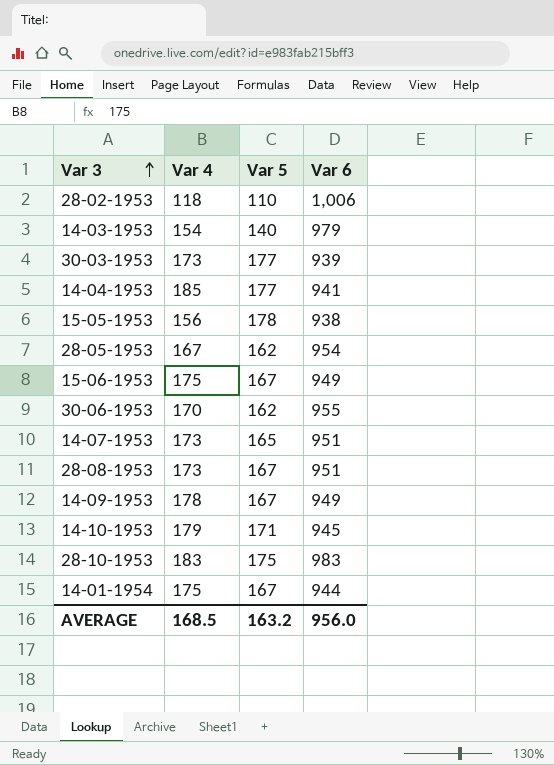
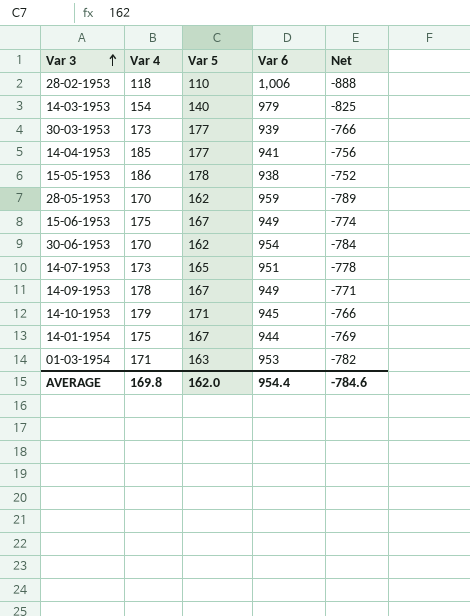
column Net | formula: none -> [Var 4] - [Var 6]
row 28-08-1953: 173 | 167 | 951 -> none
row 28-10-1953: 183 | 175 | 983 -> none
15-05-1953 | Var 4: 156 -> 186
28-05-1953 | Var 4: 167 -> 170
28-05-1953 | Var 6: 954 -> 959
30-06-1953 | Var 6: 955 -> 954
row 01-03-1954: none -> 171 | 163 | 953 | -782
AVERAGE | Var 4: 168.5 -> 169.8
AVERAGE | Var 5: 163.2 -> 162.0
AVERAGE | Var 6: 956.0 -> 954.4

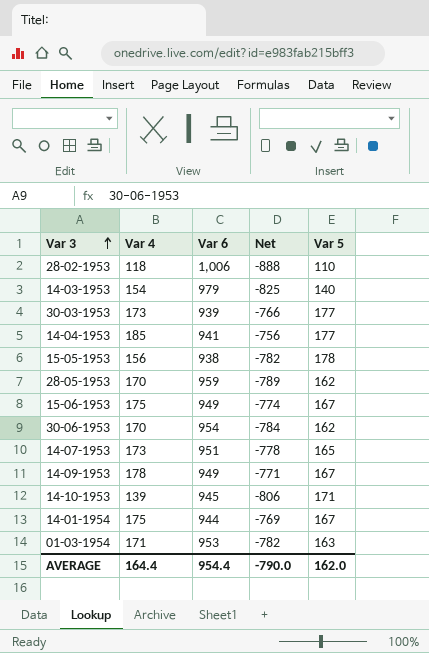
column Var 5 | position: 3 -> 5
15-05-1953 | Var 4: 186 -> 156
15-05-1953 | Net: -752 -> -782
14-10-1953 | Var 4: 179 -> 139
14-10-1953 | Net: -766 -> -806
AVERAGE | Var 4: 169.8 -> 164.4
AVERAGE | Net: -784.6 -> -790.0

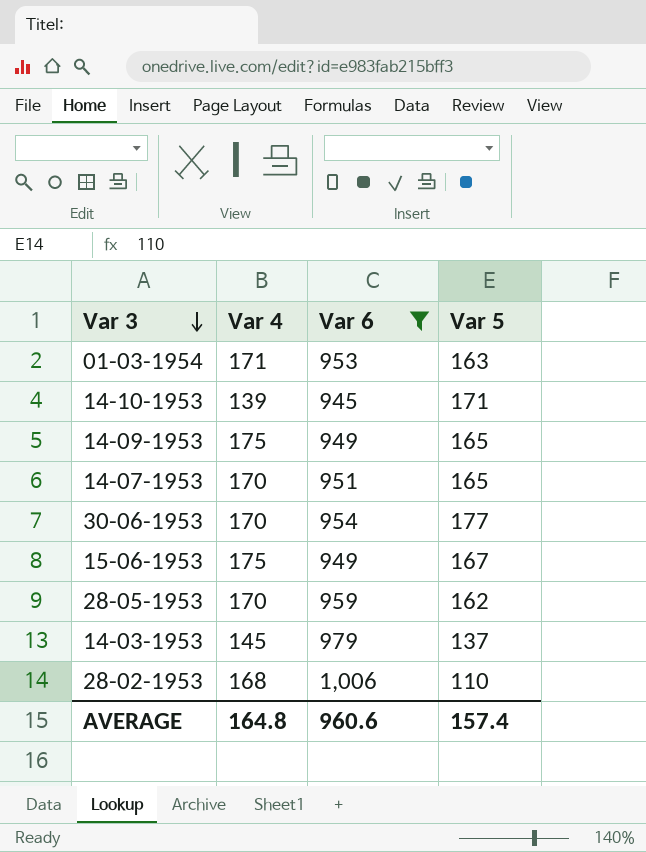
filter: none -> Var 6 >= 945
row order: Var 3 ascending -> Var 3 descending
column Net | formula: [Var 4] - [Var 6] -> none
14-09-1953 | Var 4: 178 -> 175
14-09-1953 | Var 5: 167 -> 165
14-07-1953 | Var 4: 173 -> 170
30-06-1953 | Var 5: 162 -> 177
14-03-1953 | Var 4: 154 -> 145
14-03-1953 | Var 5: 140 -> 137
28-02-1953 | Var 4: 118 -> 168
AVERAGE | Var 4: 164.4 -> 164.8
AVERAGE | Var 6: 954.4 -> 960.6
AVERAGE | Var 5: 162.0 -> 157.4

